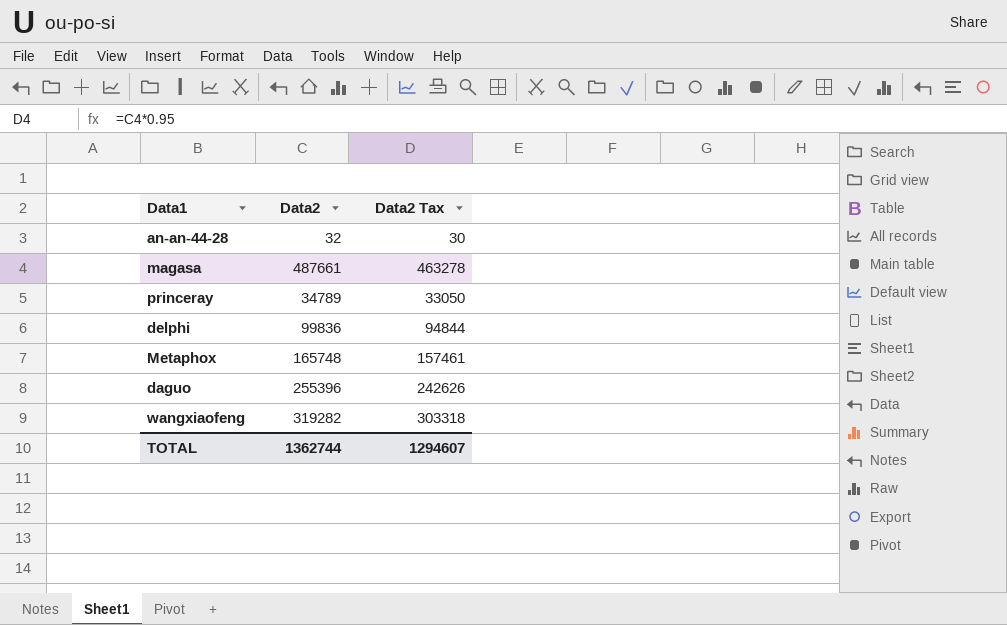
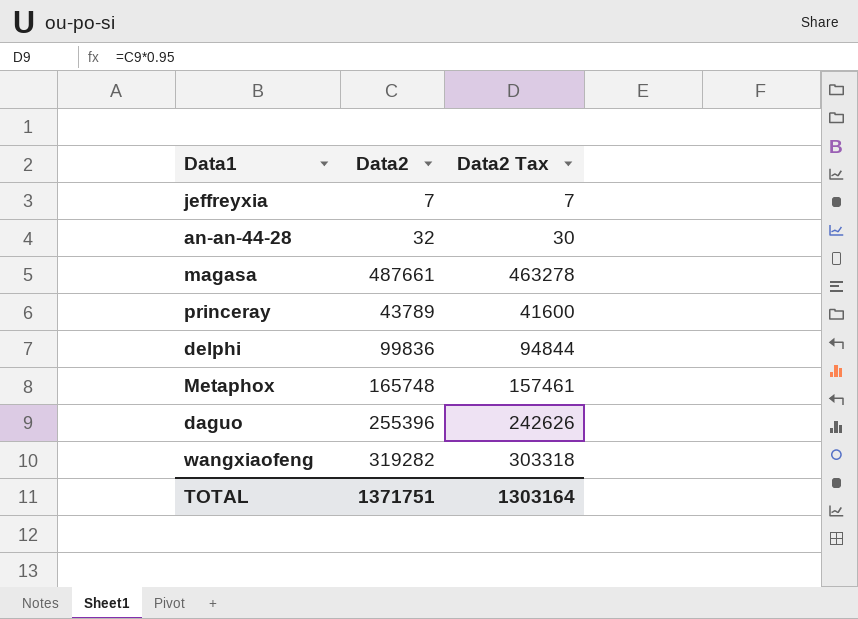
row jeffreyxia: none -> 7 | 7
princeray | Data2: 34789 -> 43789
princeray | Data2 Tax: 33050 -> 41600
TOTAL | Data2: 1362744 -> 1371751
TOTAL | Data2 Tax: 1294607 -> 1303164

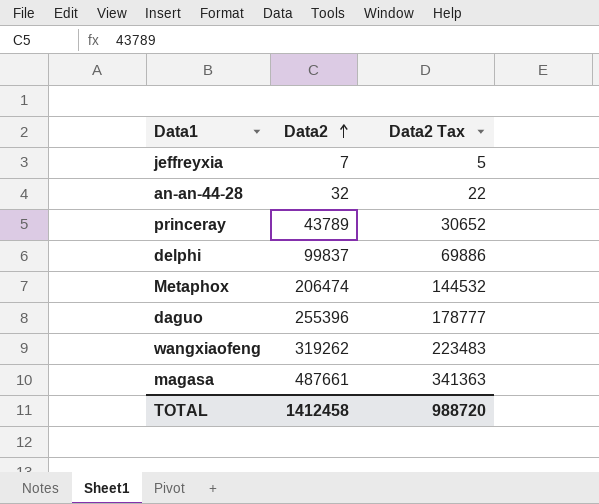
row order: none -> Data2 ascending
column Data2 Tax | formula: [Data2] * 0.95 -> [Data2] * 0.7
delphi | Data2: 99836 -> 99837
Metaphox | Data2: 165748 -> 206474
wangxiaofeng | Data2: 319282 -> 319262
TOTAL | Data2: 1371751 -> 1412458
TOTAL | Data2 Tax: 1303164 -> 988720

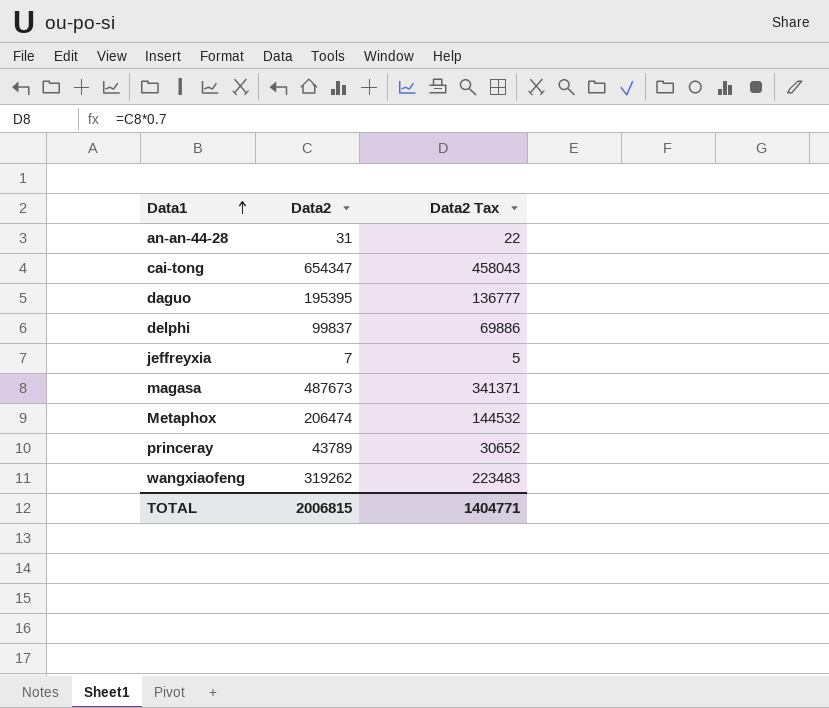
row order: Data2 ascending -> Data1 ascending
an-an-44-28 | Data2: 32 -> 31
row cai-tong: none -> 654347 | 458043
daguo | Data2: 255396 -> 195395
daguo | Data2 Tax: 178777 -> 136777
magasa | Data2: 487661 -> 487673
magasa | Data2 Tax: 341363 -> 341371
TOTAL | Data2: 1412458 -> 2006815
TOTAL | Data2 Tax: 988720 -> 1404771

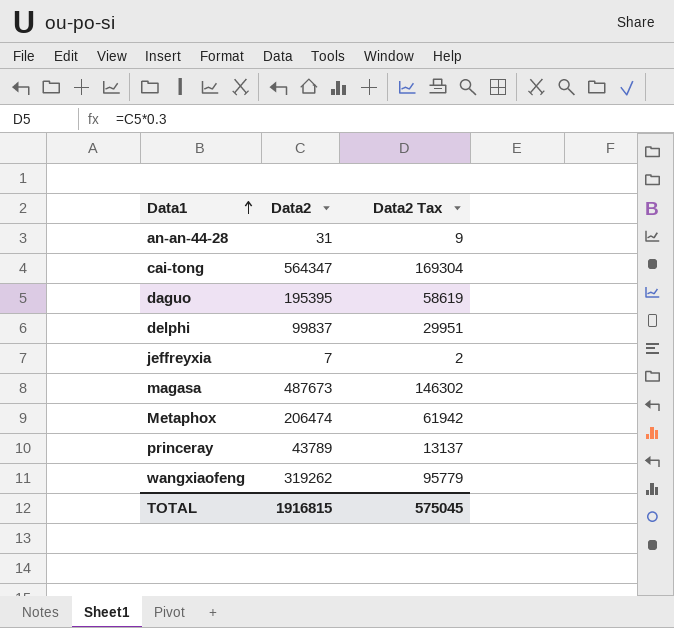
column Data2 Tax | formula: [Data2] * 0.7 -> [Data2] * 0.3
cai-tong | Data2: 654347 -> 564347
TOTAL | Data2: 2006815 -> 1916815
TOTAL | Data2 Tax: 1404771 -> 575045

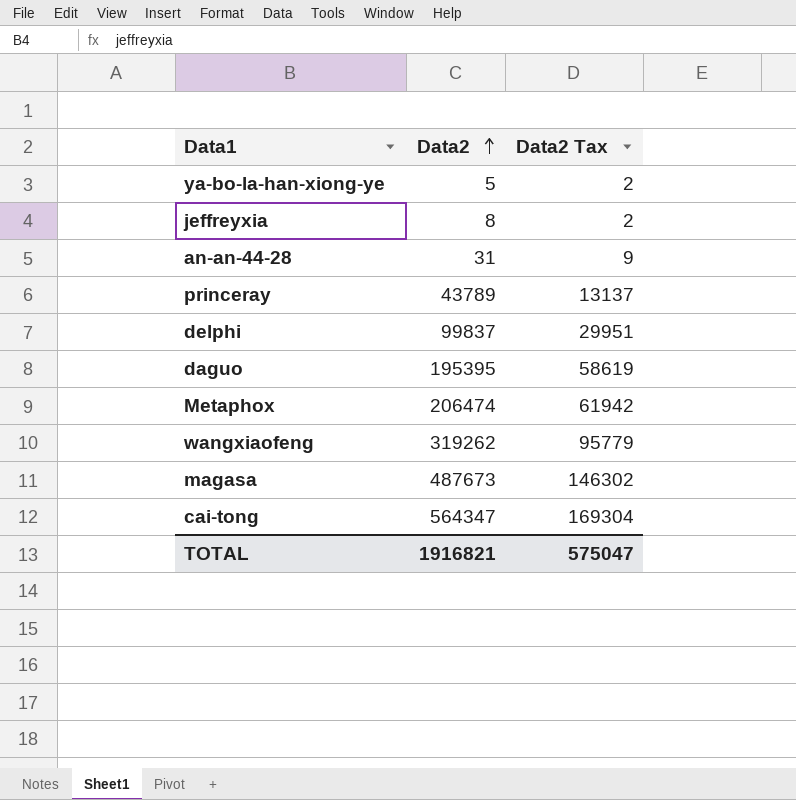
row order: Data1 ascending -> Data2 ascending
row ya-bo-la-han-xiong-ye: none -> 5 | 2
jeffreyxia | Data2: 7 -> 8
TOTAL | Data2: 1916815 -> 1916821
TOTAL | Data2 Tax: 575045 -> 575047

